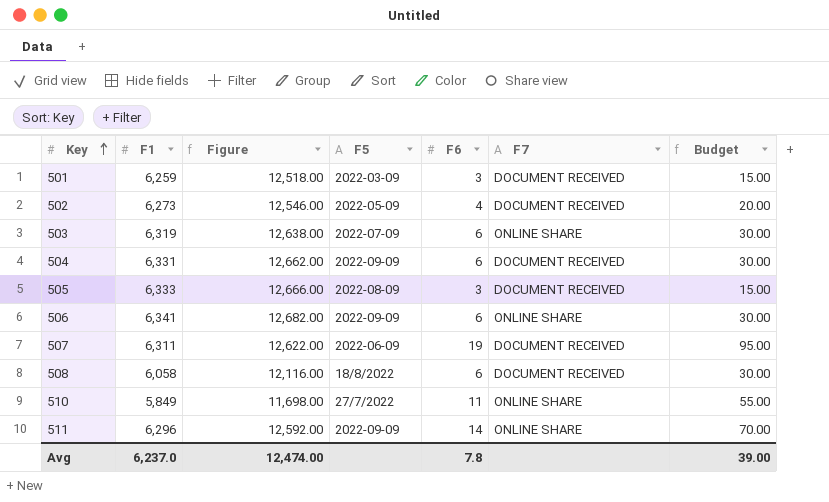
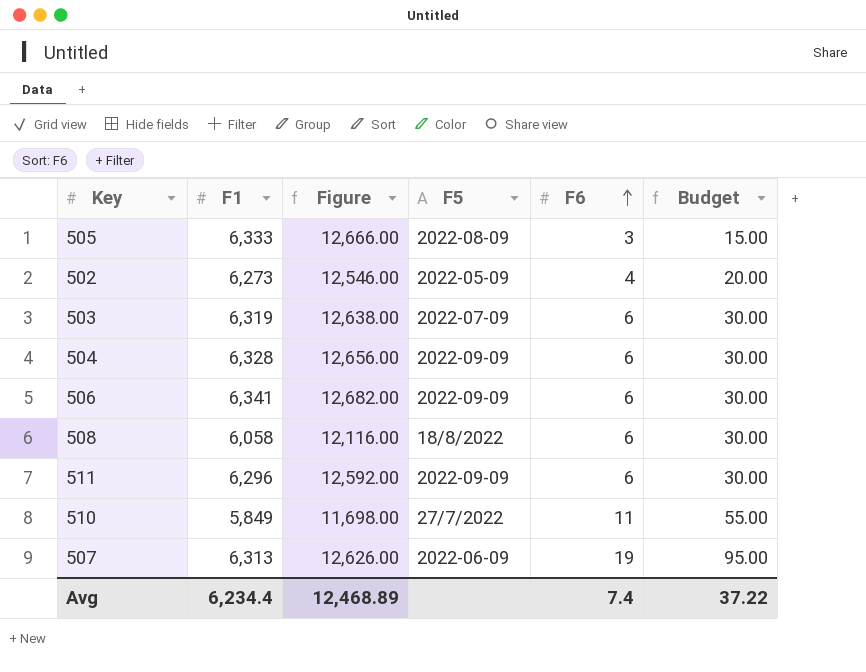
row order: Key ascending -> F6 ascending
column F7 | position: 6 -> none
row 501: 6,259 | 12,518.00 | 2022-03-09 | 3 | DOCUMENT RECEIVED | 15.00 -> none
504 | F1: 6,331 -> 6,328
504 | Figure: 12,662.00 -> 12,656.00
511 | F6: 14 -> 6
511 | Budget: 70.00 -> 30.00
507 | F1: 6,311 -> 6,313
507 | Figure: 12,622.00 -> 12,626.00
Avg | F1: 6,237.0 -> 6,234.4
Avg | Figure: 12,474.00 -> 12,468.89
Avg | F6: 7.8 -> 7.4
Avg | Budget: 39.00 -> 37.22

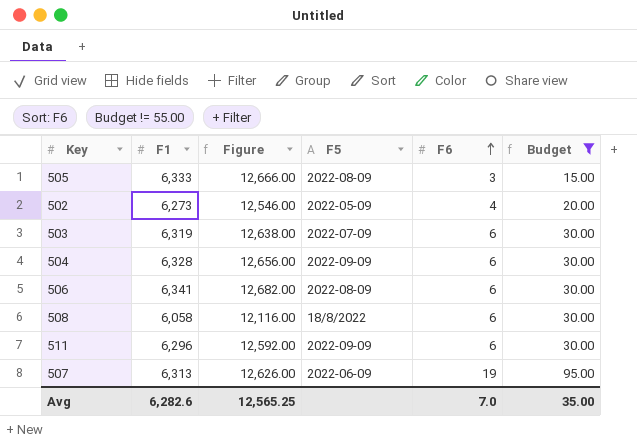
filter: none -> Budget != 55.00
506 | F5: 2022-09-09 -> 2022-08-09
Avg | F1: 6,234.4 -> 6,282.6
Avg | Figure: 12,468.89 -> 12,565.25
Avg | F6: 7.4 -> 7.0
Avg | Budget: 37.22 -> 35.00

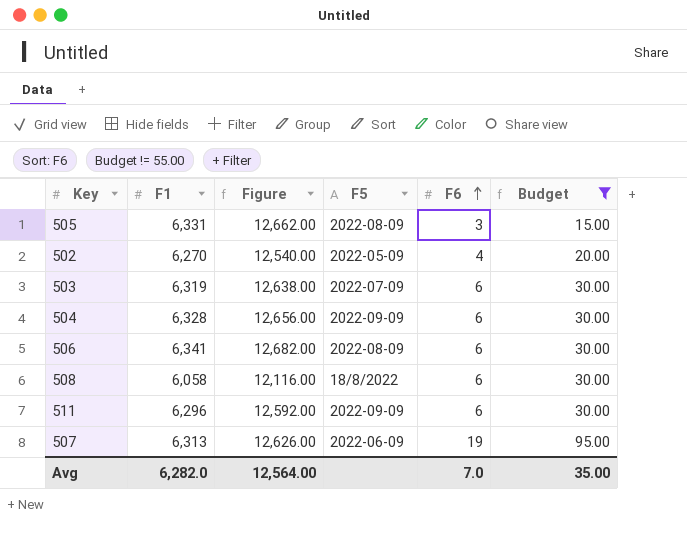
505 | F1: 6,333 -> 6,331
505 | Figure: 12,666.00 -> 12,662.00
502 | F1: 6,273 -> 6,270
502 | Figure: 12,546.00 -> 12,540.00
Avg | F1: 6,282.6 -> 6,282.0
Avg | Figure: 12,565.25 -> 12,564.00

